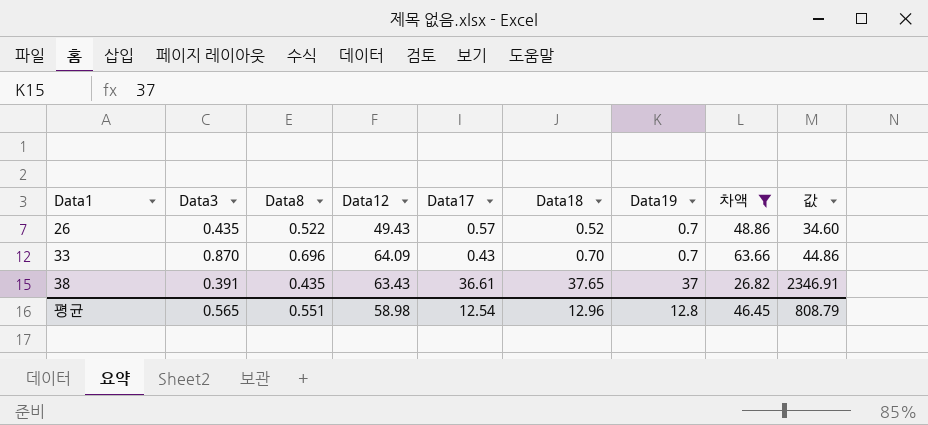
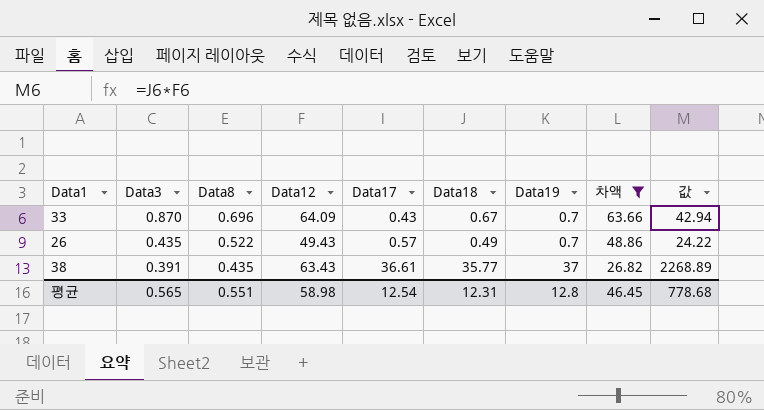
row order: Data1 ascending -> Data3 descending
column 값 | formula: [Data12] * [Data19] -> [Data12] * [Data18]
33 | Data18: 0.70 -> 0.67
26 | Data18: 0.52 -> 0.49
38 | Data18: 37.65 -> 35.77
평균 | Data18: 12.96 -> 12.31
평균 | 값: 808.79 -> 778.68

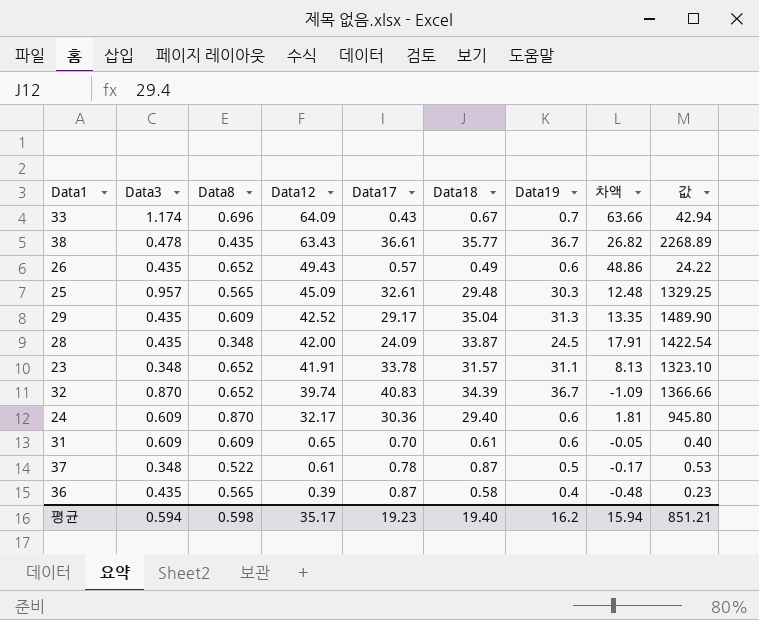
filter: 차액 >= 26.82 -> none
row order: Data3 descending -> Data12 descending
33 | Data3: 0.870 -> 1.174
38 | Data3: 0.391 -> 0.478
38 | Data19: 37 -> 36.7
26 | Data8: 0.522 -> 0.652
26 | Data19: 0.7 -> 0.6
평균 | Data3: 0.565 -> 0.594
평균 | Data8: 0.551 -> 0.598
평균 | Data12: 58.98 -> 35.17
평균 | Data17: 12.54 -> 19.23
평균 | Data18: 12.31 -> 19.40
평균 | Data19: 12.8 -> 16.2
평균 | 차액: 46.45 -> 15.94
평균 | 값: 778.68 -> 851.21

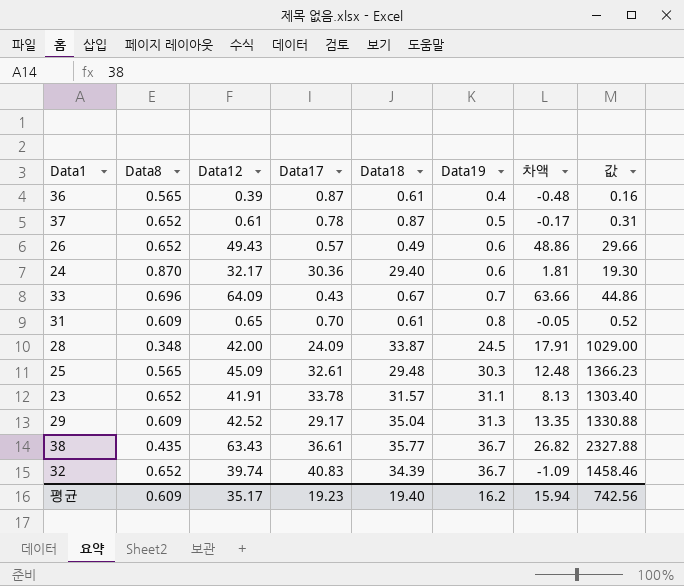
row order: Data12 descending -> Data19 ascending
column Data3 | position: 2 -> none
column 값 | formula: [Data12] * [Data18] -> [Data12] * [Data19]
36 | Data18: 0.58 -> 0.61
37 | Data8: 0.522 -> 0.652
31 | Data19: 0.6 -> 0.8
평균 | Data8: 0.598 -> 0.609
평균 | 값: 851.21 -> 742.56

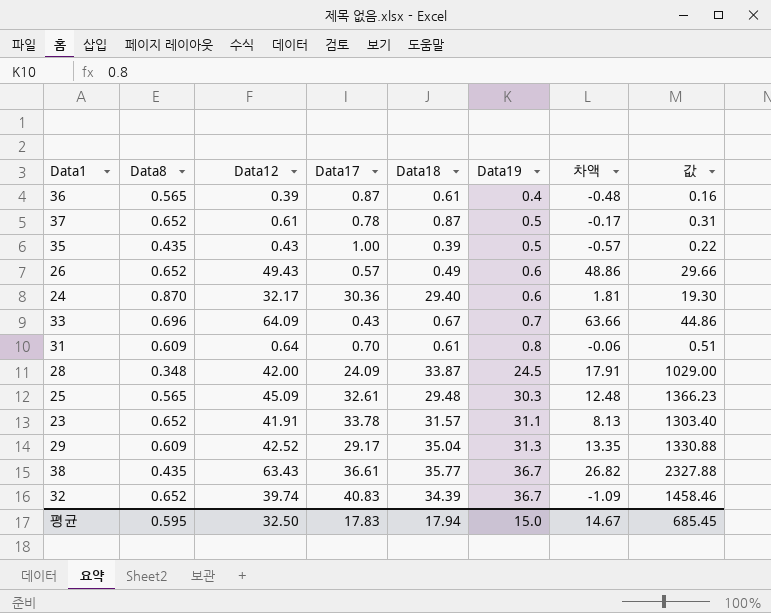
row 35: none -> 0.435 | 0.43 | 1.00 | 0.39 | 0.5 | -0.57 | 0.22
31 | Data12: 0.65 -> 0.64
31 | 차액: -0.05 -> -0.06
31 | 값: 0.52 -> 0.51
평균 | Data8: 0.609 -> 0.595
평균 | Data12: 35.17 -> 32.50
평균 | Data17: 19.23 -> 17.83
평균 | Data18: 19.40 -> 17.94
평균 | Data19: 16.2 -> 15.0
평균 | 차액: 15.94 -> 14.67
평균 | 값: 742.56 -> 685.45

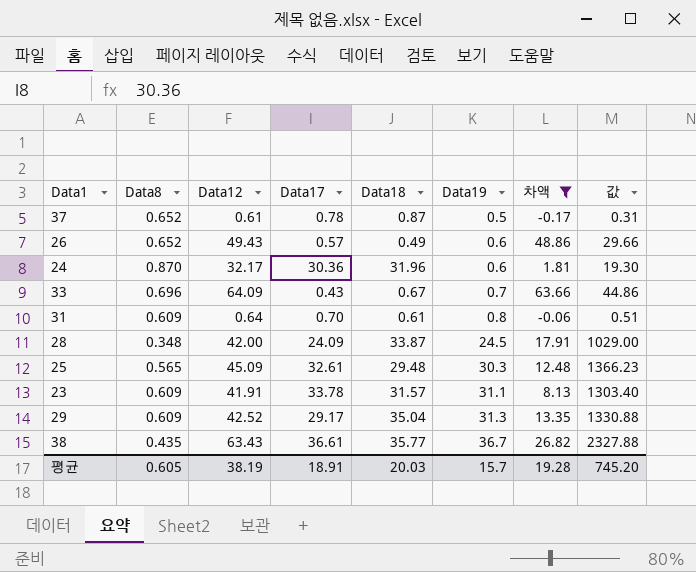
filter: none -> 차액 >= -0.17
24 | Data18: 29.40 -> 31.96
23 | Data8: 0.652 -> 0.609
평균 | Data8: 0.595 -> 0.605
평균 | Data12: 32.50 -> 38.19
평균 | Data17: 17.83 -> 18.91
평균 | Data18: 17.94 -> 20.03
평균 | Data19: 15.0 -> 15.7
평균 | 차액: 14.67 -> 19.28
평균 | 값: 685.45 -> 745.20

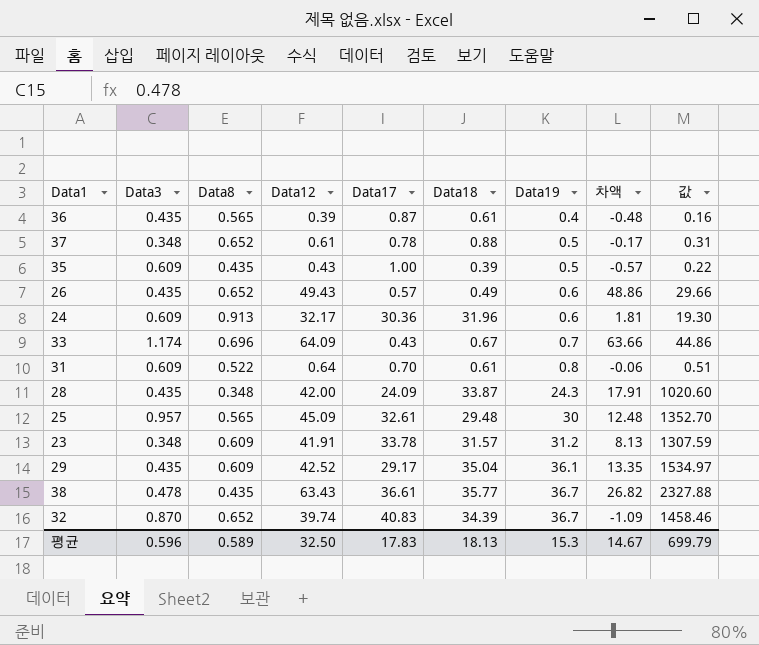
filter: 차액 >= -0.17 -> none
column Data3 | position: none -> 2
37 | Data18: 0.87 -> 0.88
24 | Data8: 0.870 -> 0.913
31 | Data8: 0.609 -> 0.522
28 | Data19: 24.5 -> 24.3
28 | 값: 1029.00 -> 1020.60
25 | Data19: 30.3 -> 30
25 | 값: 1366.23 -> 1352.70
23 | Data19: 31.1 -> 31.2
23 | 값: 1303.40 -> 1307.59
29 | Data19: 31.3 -> 36.1
29 | 값: 1330.88 -> 1534.97
평균 | Data8: 0.605 -> 0.589
평균 | Data12: 38.19 -> 32.50
평균 | Data17: 18.91 -> 17.83
평균 | Data18: 20.03 -> 18.13
평균 | Data19: 15.7 -> 15.3
평균 | 차액: 19.28 -> 14.67
평균 | 값: 745.20 -> 699.79

